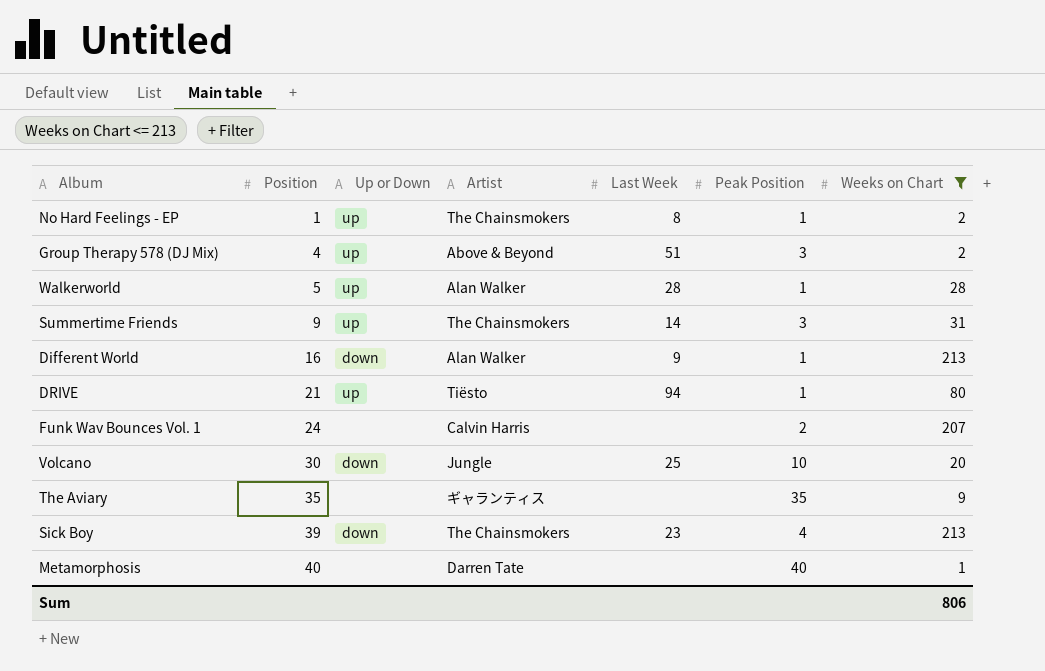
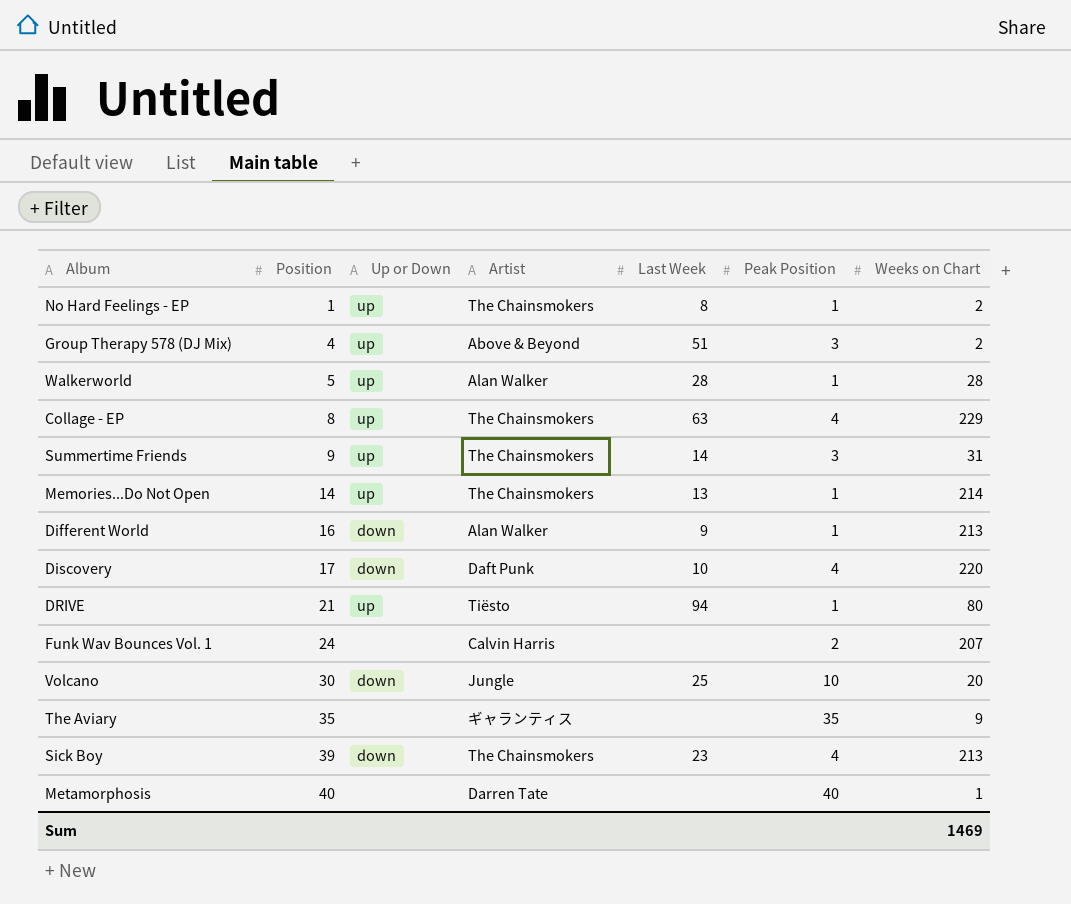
filter: Weeks on Chart <= 213 -> none
Sum | Weeks on Chart: 806 -> 1469

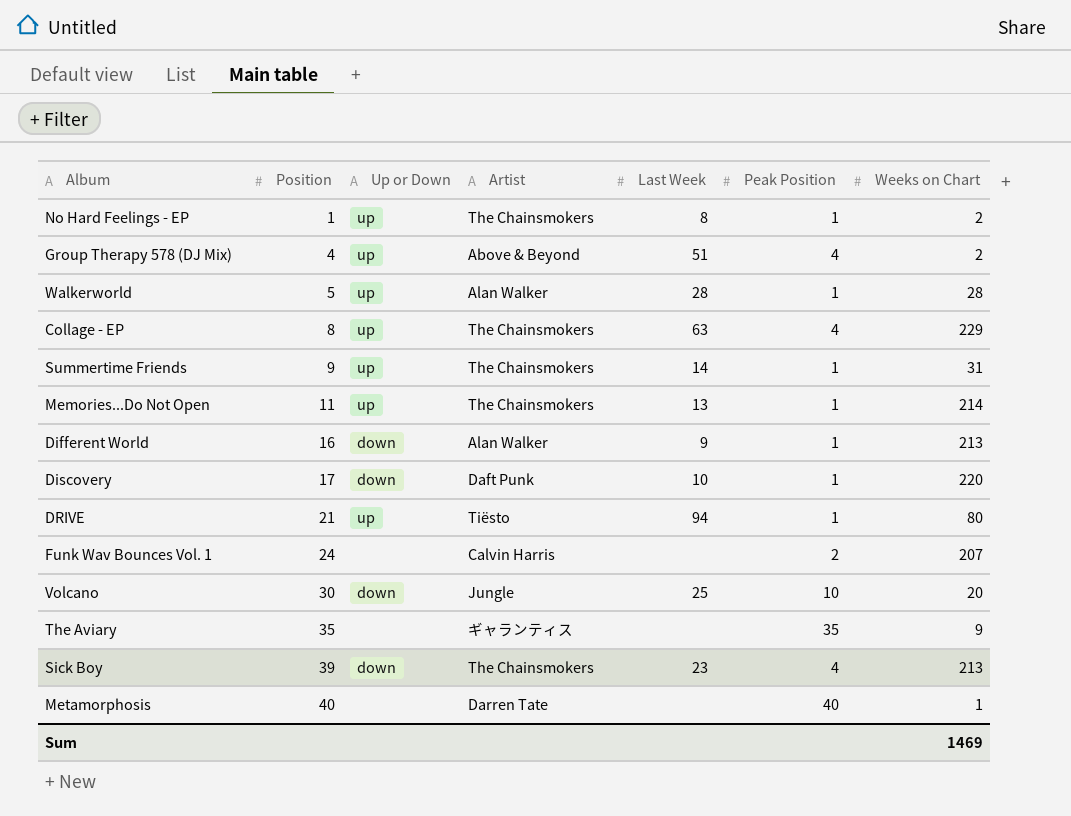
Group Therapy 578 (DJ Mix) | Peak Position: 3 -> 4
Summertime Friends | Peak Position: 3 -> 1
Memories...Do Not Open | Position: 14 -> 11
Discovery | Peak Position: 4 -> 1

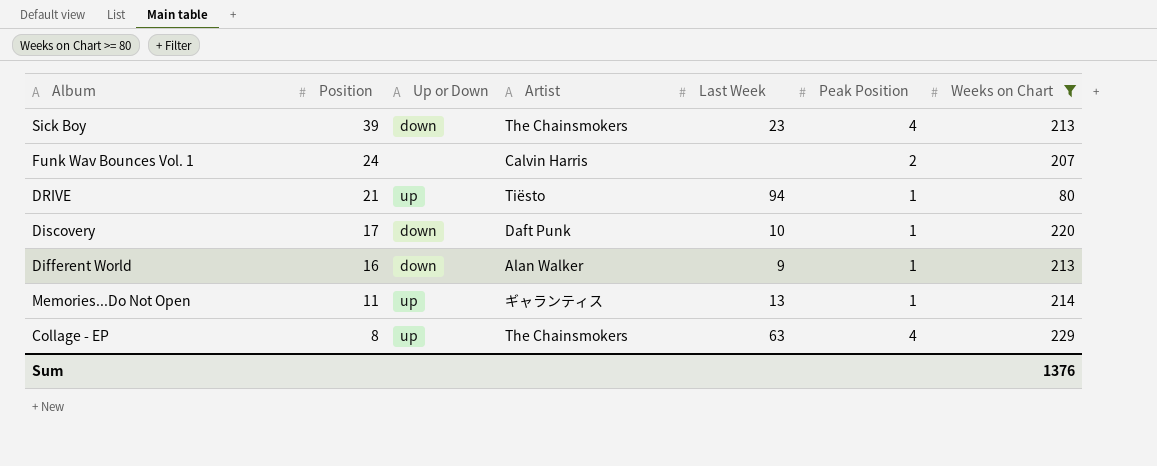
filter: none -> Weeks on Chart >= 80
row order: Position ascending -> Position descending
Memories...Do Not Open | Artist: The Chainsmokers -> ギャランティス
Sum | Weeks on Chart: 1469 -> 1376

